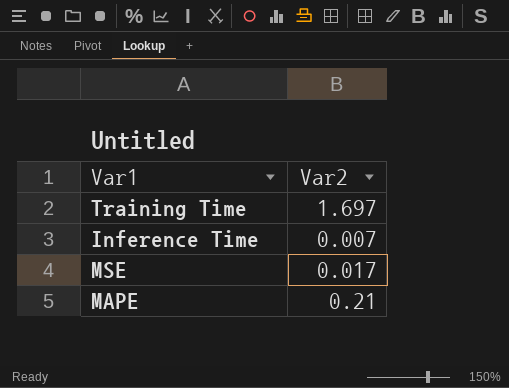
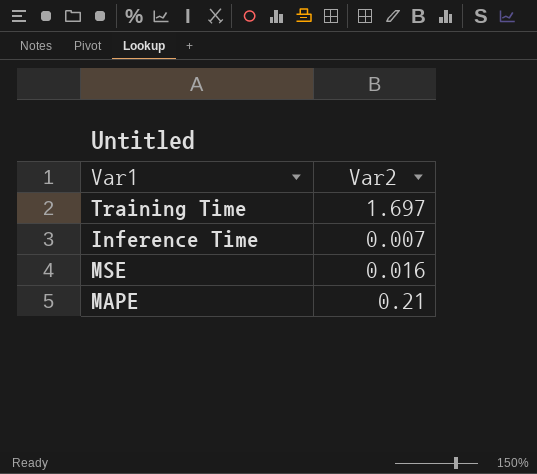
MSE | Var2: 0.017 -> 0.016

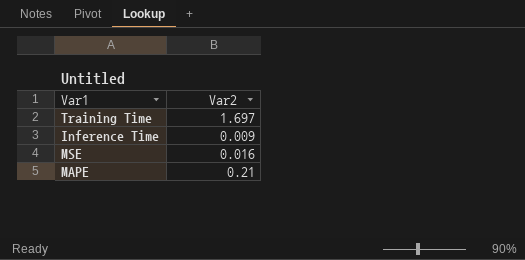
Inference Time | Var2: 0.007 -> 0.009

